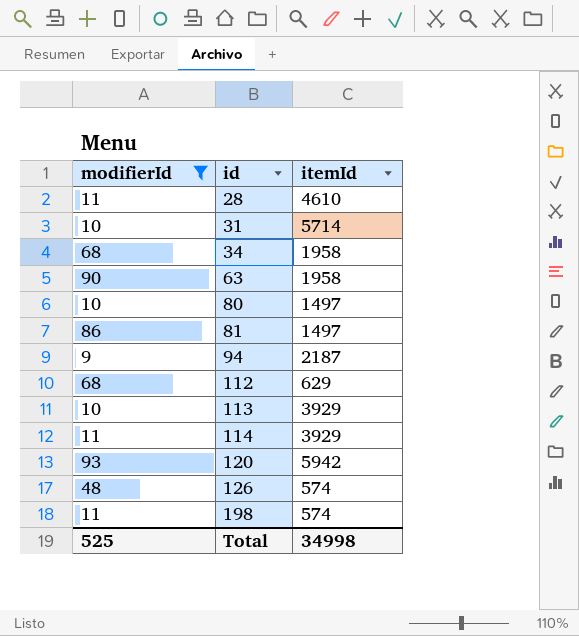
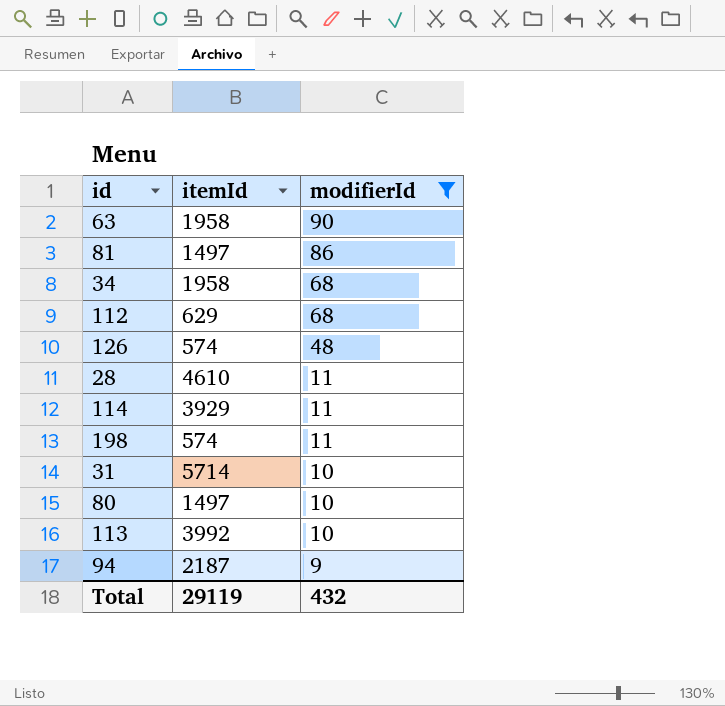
row order: id ascending -> modifierId descending
column modifierId | position: 1 -> 3
row 120: 93 | 5942 -> none
113 | itemId: 3929 -> 3992
Total | itemId: 34998 -> 29119
Total | modifierId: 525 -> 432

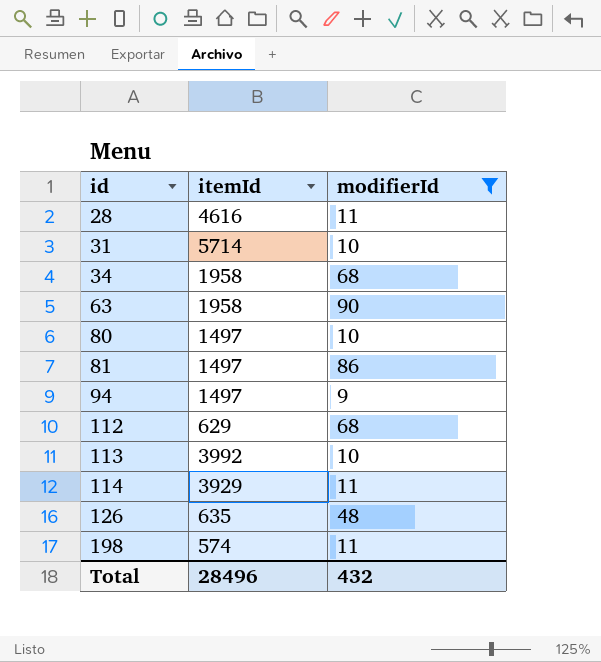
row order: modifierId descending -> id ascending
28 | itemId: 4610 -> 4616
94 | itemId: 2187 -> 1497
126 | itemId: 574 -> 635
Total | itemId: 29119 -> 28496

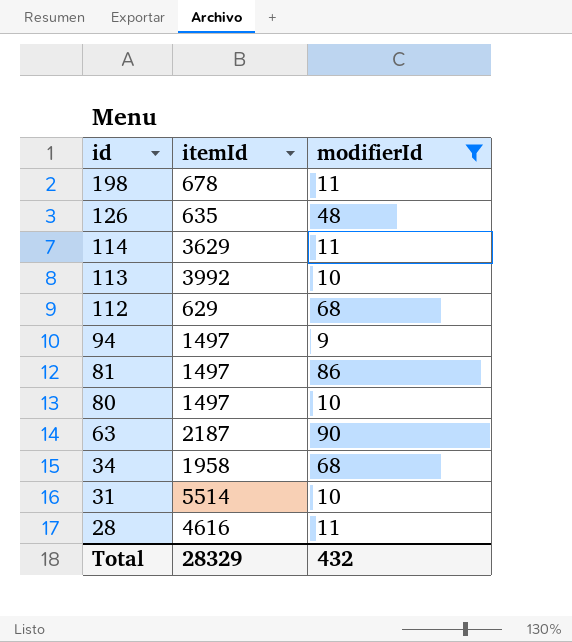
row order: id ascending -> id descending
198 | itemId: 574 -> 678
114 | itemId: 3929 -> 3629
63 | itemId: 1958 -> 2187
31 | itemId: 5714 -> 5514
Total | itemId: 28496 -> 28329

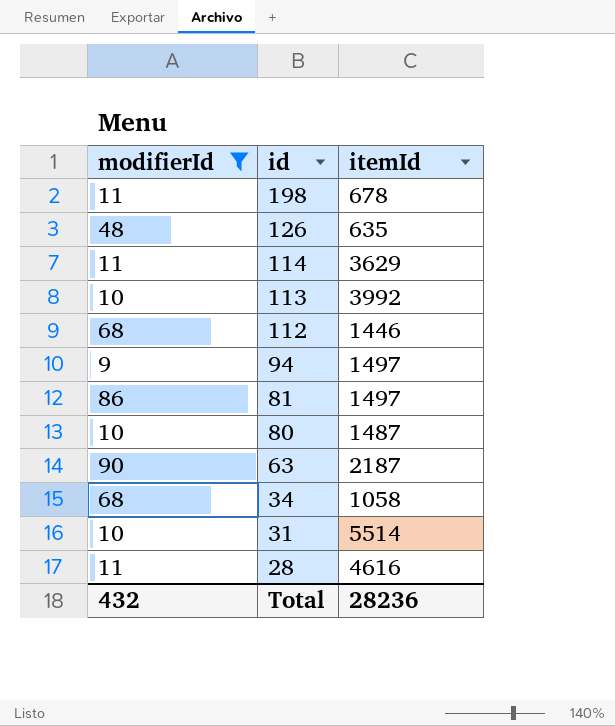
column modifierId | position: 3 -> 1
112 | itemId: 629 -> 1446
80 | itemId: 1497 -> 1487
34 | itemId: 1958 -> 1058
Total | itemId: 28329 -> 28236

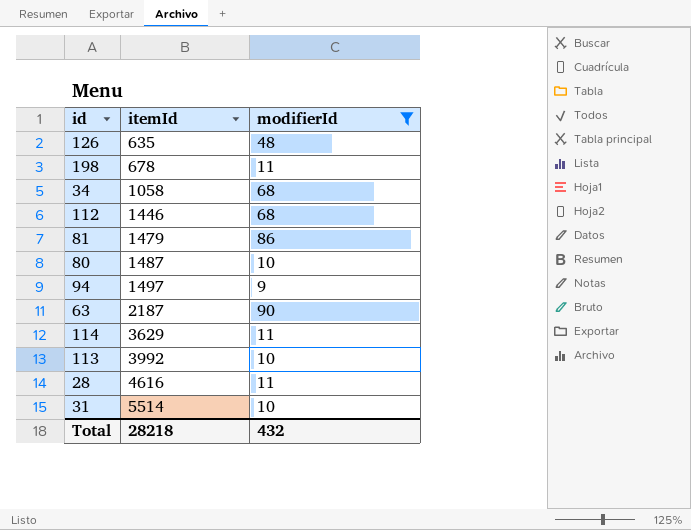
row order: id descending -> itemId ascending
column modifierId | position: 1 -> 3
81 | itemId: 1497 -> 1479
Total | itemId: 28236 -> 28218

